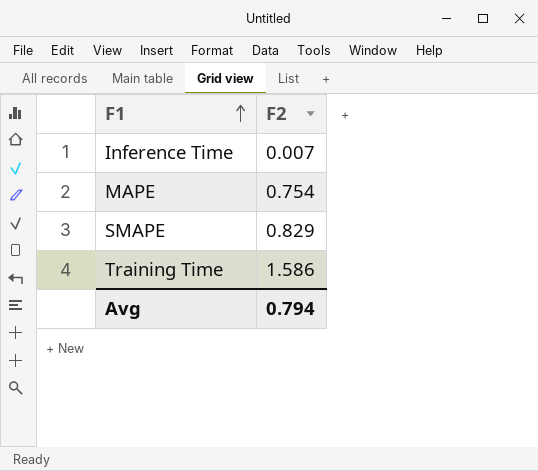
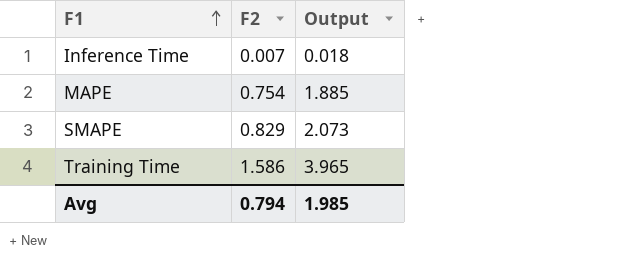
column Output | formula: none -> [F2] * 2.5

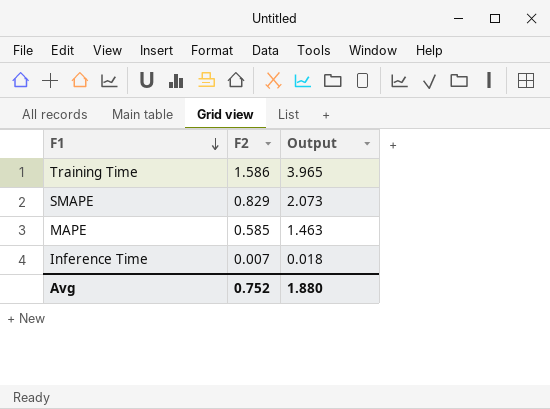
row order: F1 ascending -> F1 descending
MAPE | F2: 0.754 -> 0.585
MAPE | Output: 1.885 -> 1.463
Avg | F2: 0.794 -> 0.752
Avg | Output: 1.985 -> 1.880

